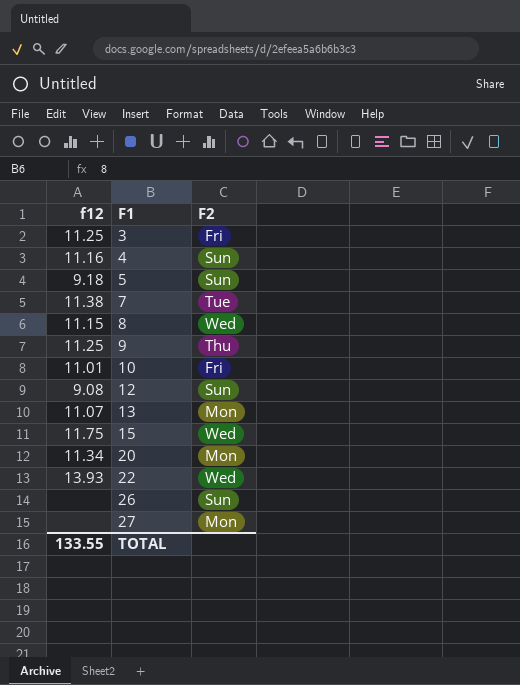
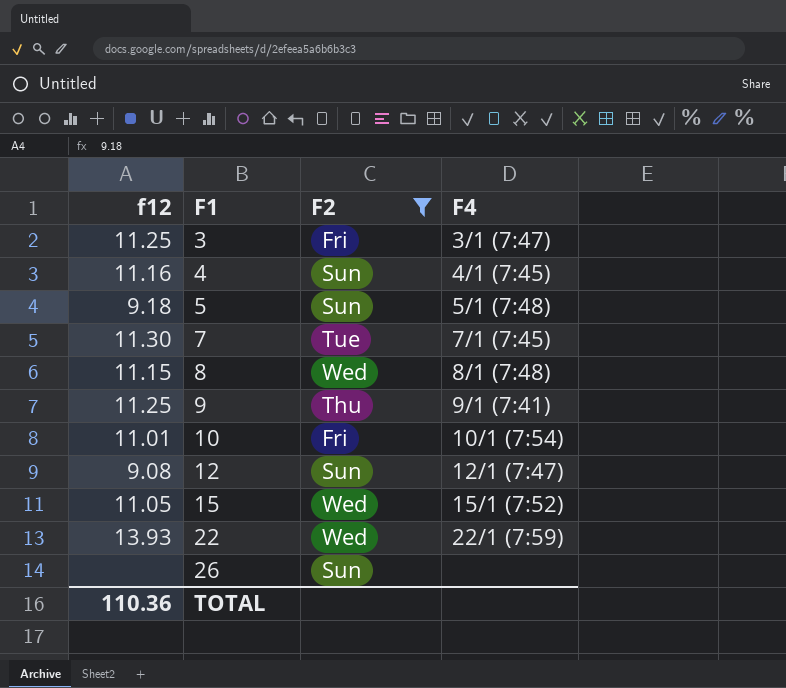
filter: none -> F2 != Mon
column F4 | position: none -> 4
7 | f12: 11.38 -> 11.30
15 | f12: 11.75 -> 11.05
TOTAL | f12: 133.55 -> 110.36

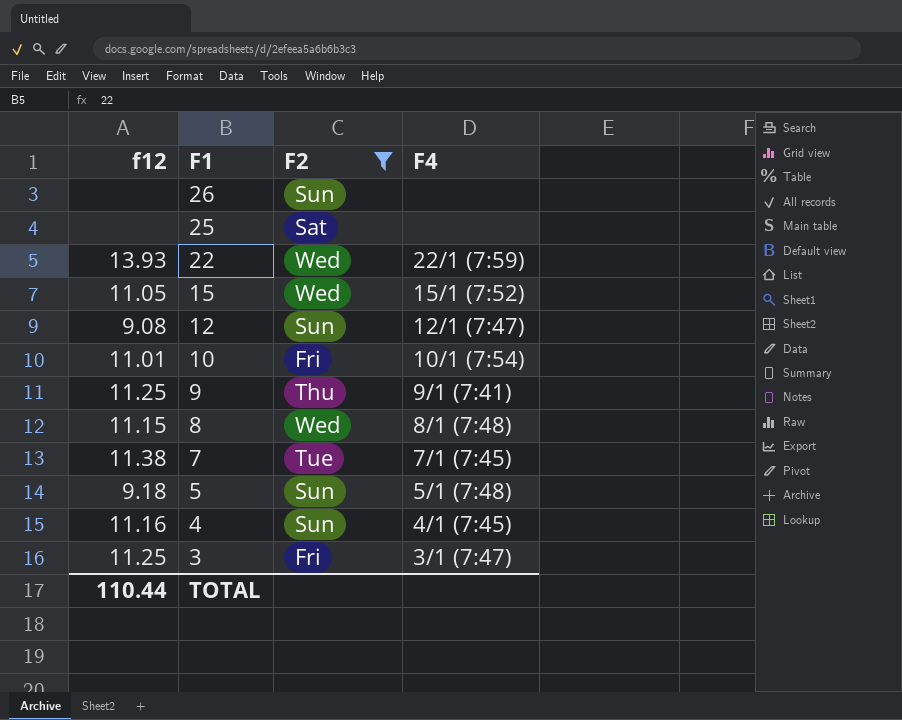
row order: F1 ascending -> F1 descending
row 25: none -> none | Sat | none
7 | f12: 11.30 -> 11.38
TOTAL | f12: 110.36 -> 110.44

